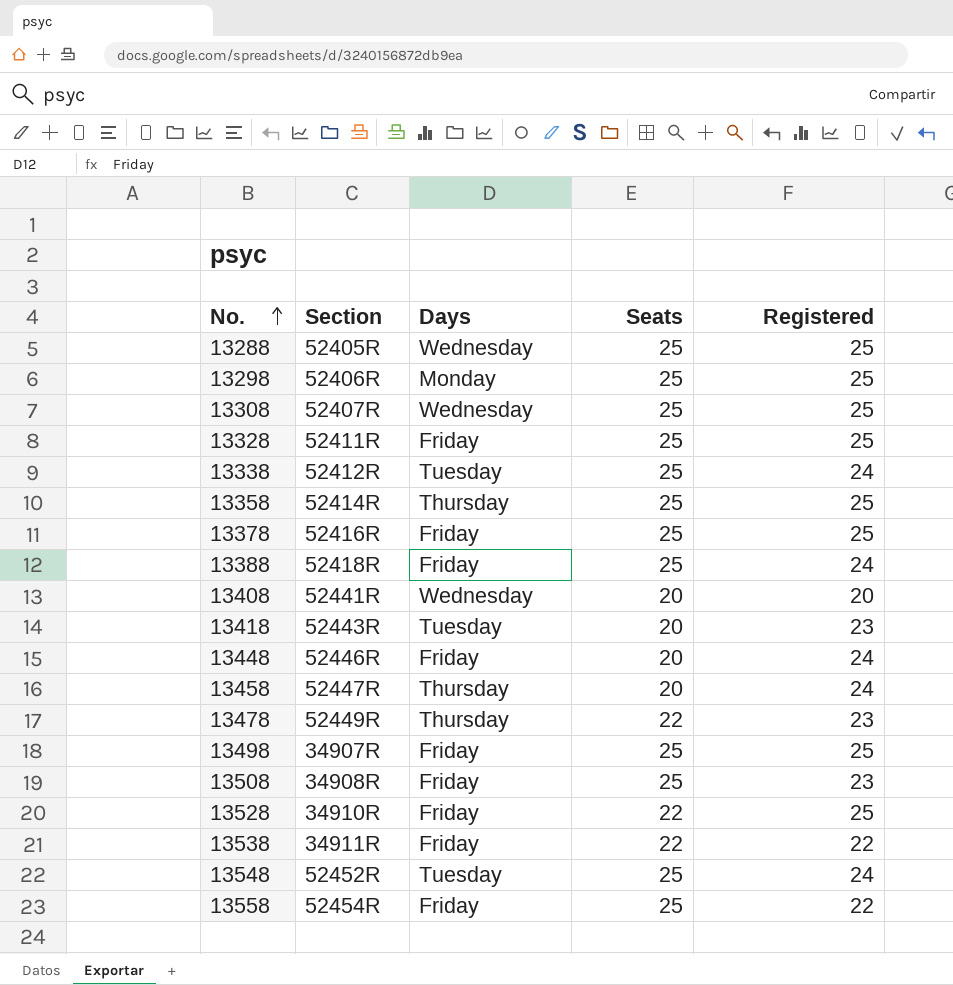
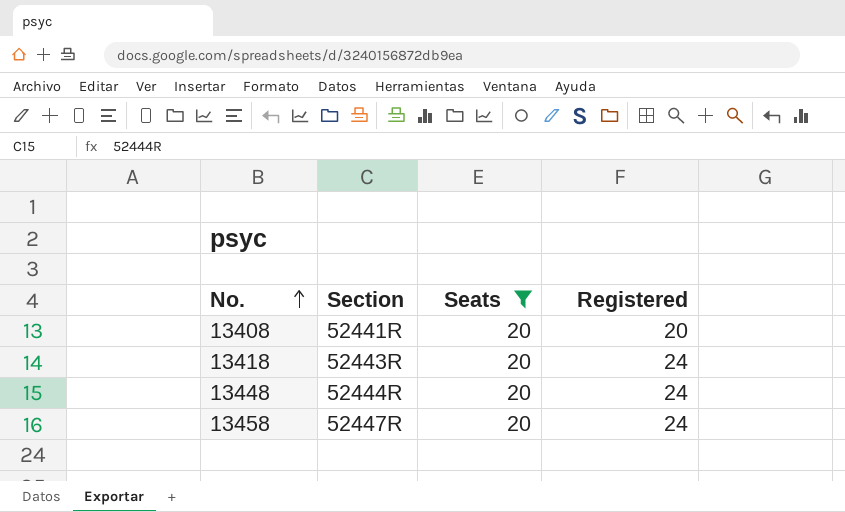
filter: none -> Seats = 20
column Days | position: 3 -> none
13418 | Registered: 23 -> 24
13448 | Section: 52446R -> 52444R

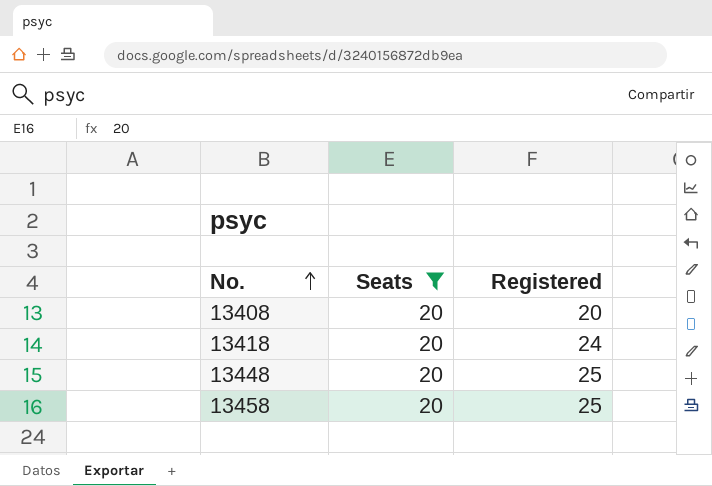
column Section | position: 2 -> none
13448 | Registered: 24 -> 25
13458 | Registered: 24 -> 25

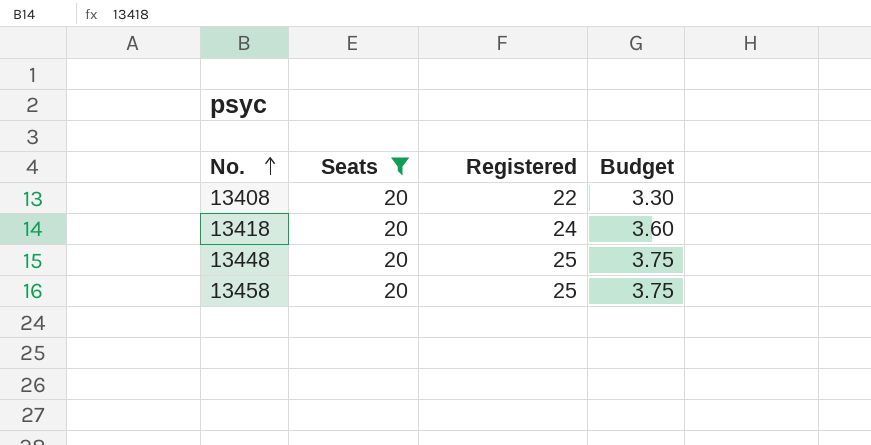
column Budget | formula: none -> [Registered] * 0.15
13408 | Registered: 20 -> 22

